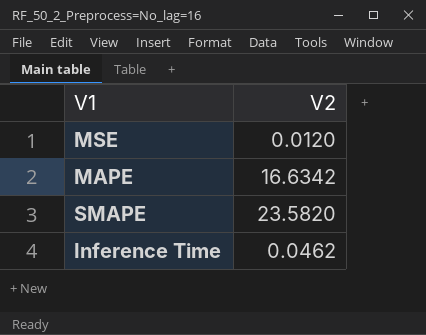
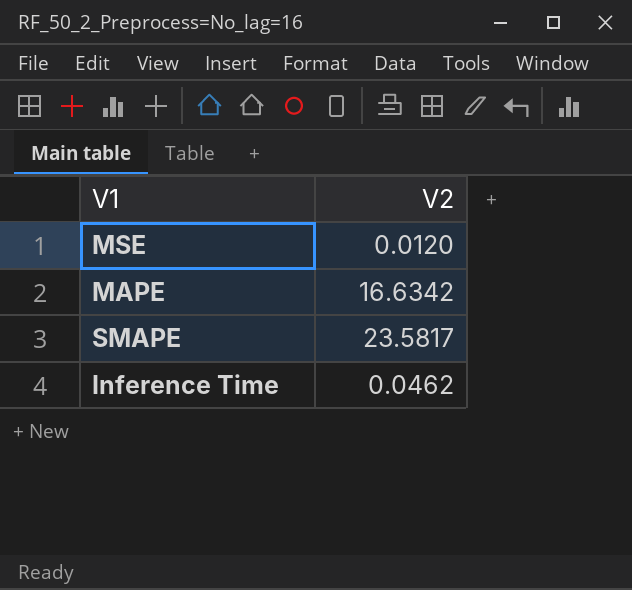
SMAPE | V2: 23.5820 -> 23.5817

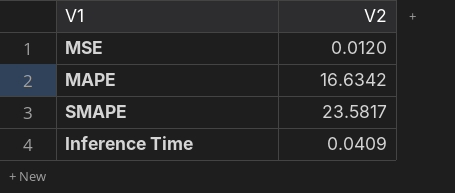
Inference Time | V2: 0.0462 -> 0.0409

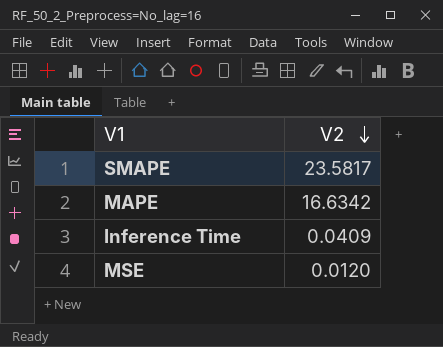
row order: none -> V2 descending

